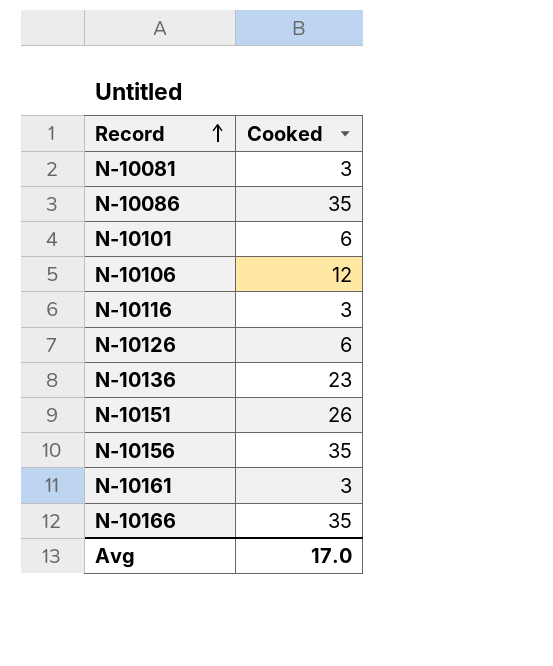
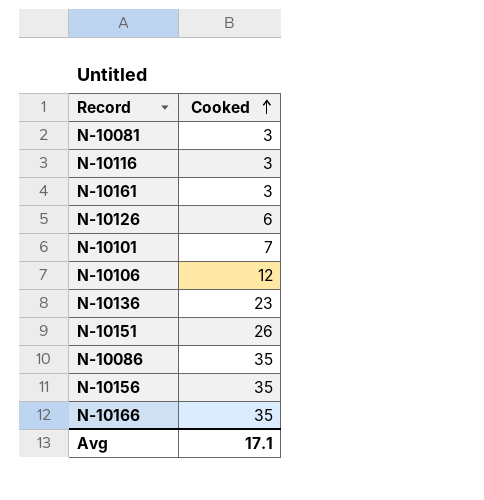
row order: Record ascending -> Cooked ascending
N-10101 | Cooked: 6 -> 7
Avg | Cooked: 17.0 -> 17.1

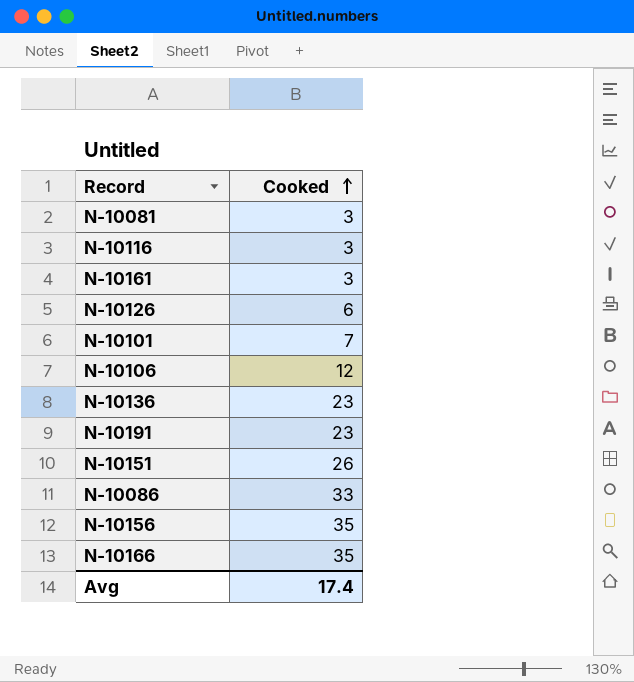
row N-10191: none -> 23
N-10086 | Cooked: 35 -> 33
Avg | Cooked: 17.1 -> 17.4

